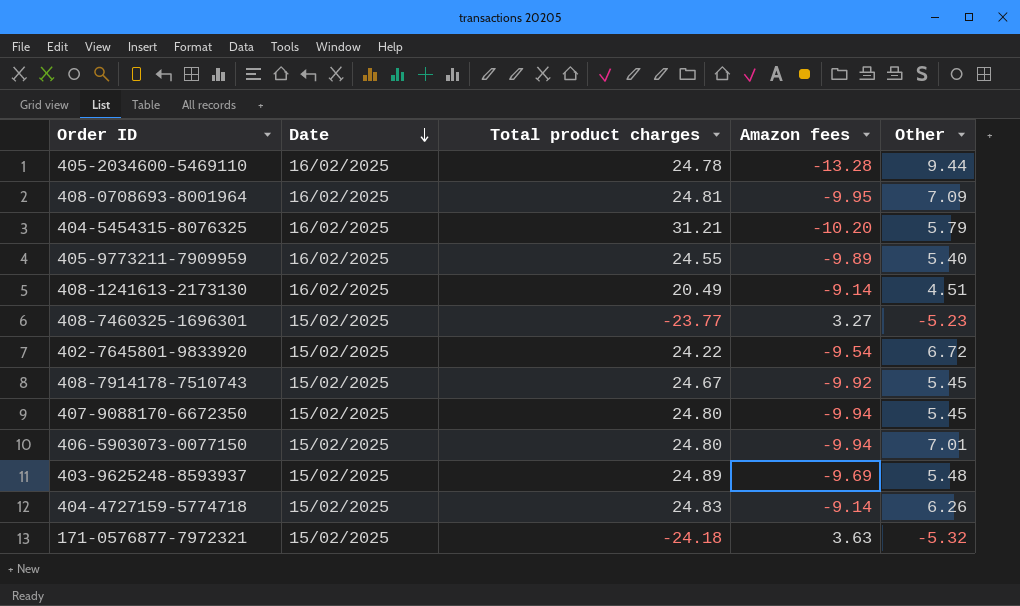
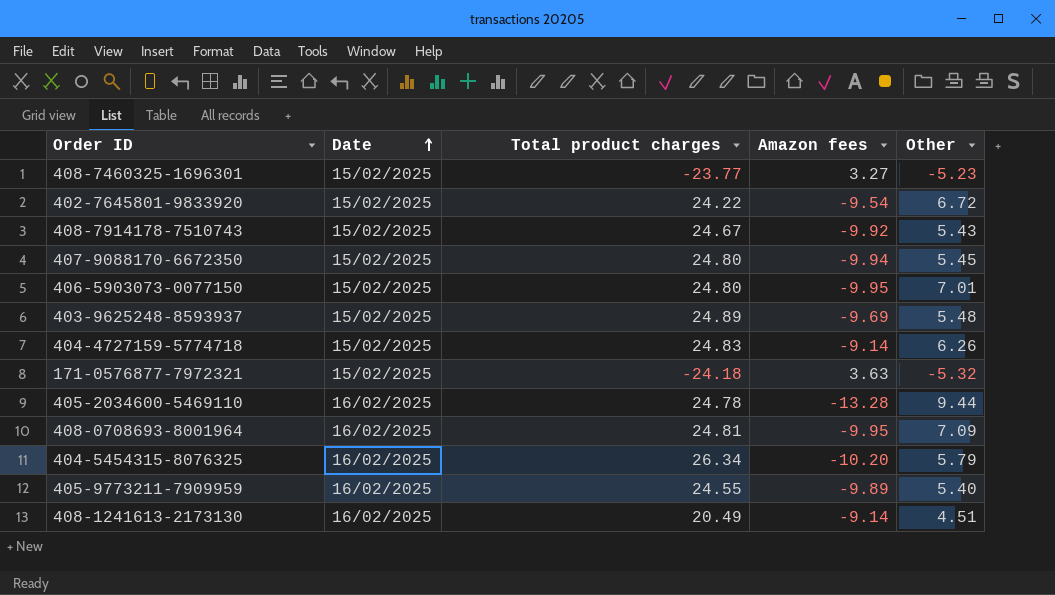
row order: Date descending -> Date ascending
408-7914178-7510743 | Other: 5.45 -> 5.43
406-5903073-0077150 | Amazon fees: -9.94 -> -9.95
404-5454315-8076325 | Total product charges: 31.21 -> 26.34

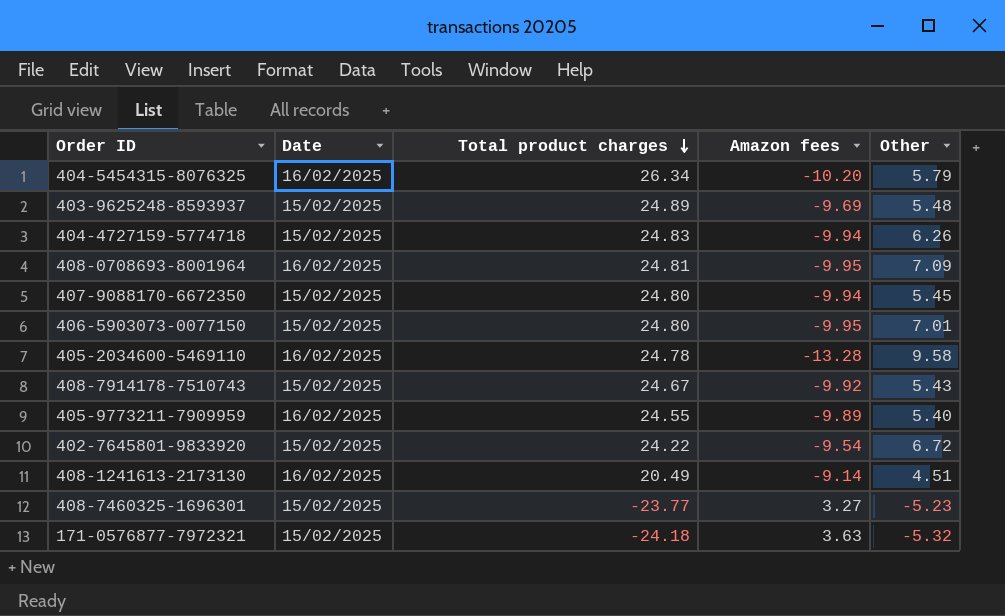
row order: Date ascending -> Total product charges descending
404-4727159-5774718 | Amazon fees: -9.14 -> -9.94
405-2034600-5469110 | Other: 9.44 -> 9.58

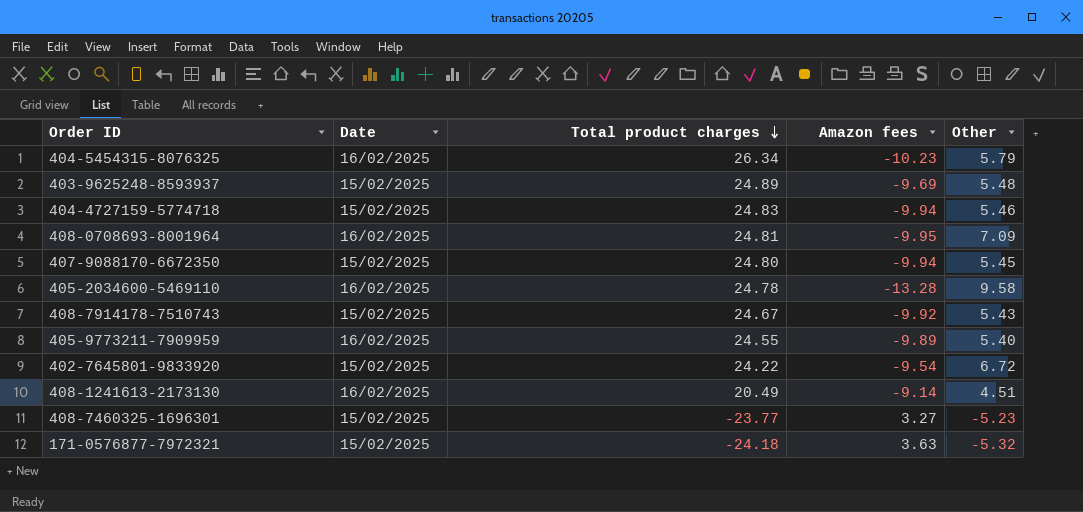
row 406-5903073-0077150: 15/02/2025 | 24.80 | -9.95 | 7.01 -> none
404-5454315-8076325 | Amazon fees: -10.20 -> -10.23
404-4727159-5774718 | Other: 6.26 -> 5.46

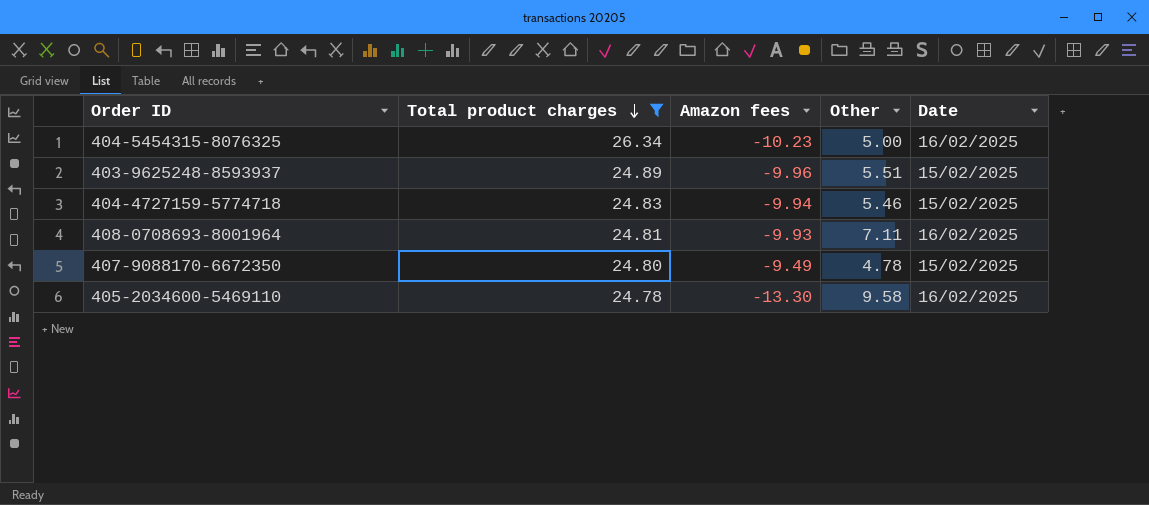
filter: none -> Total product charges >= 24.78
column Date | position: 2 -> 5
404-5454315-8076325 | Other: 5.79 -> 5.00
403-9625248-8593937 | Amazon fees: -9.69 -> -9.96
403-9625248-8593937 | Other: 5.48 -> 5.51
408-0708693-8001964 | Amazon fees: -9.95 -> -9.93
408-0708693-8001964 | Other: 7.09 -> 7.11
407-9088170-6672350 | Amazon fees: -9.94 -> -9.49
407-9088170-6672350 | Other: 5.45 -> 4.78
405-2034600-5469110 | Amazon fees: -13.28 -> -13.30

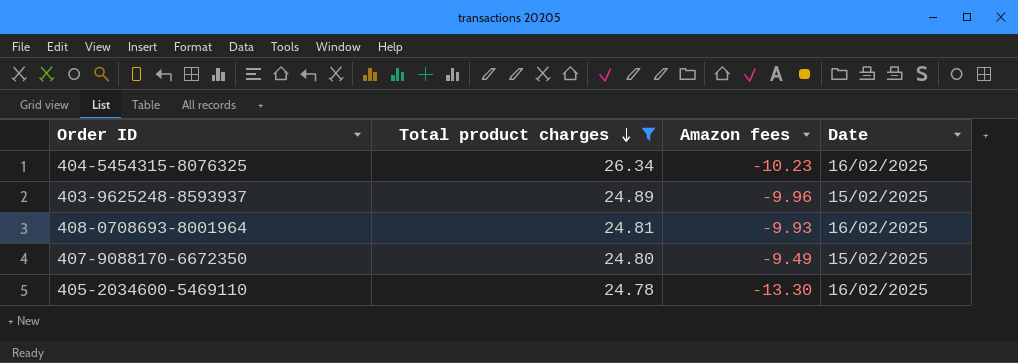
column Other | position: 4 -> none
row 404-4727159-5774718: 24.83 | -9.94 | 5.46 | 15/02/2025 -> none

